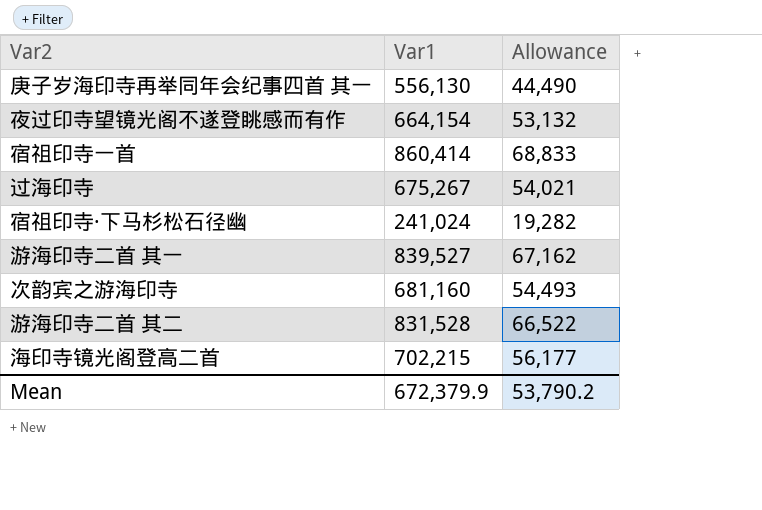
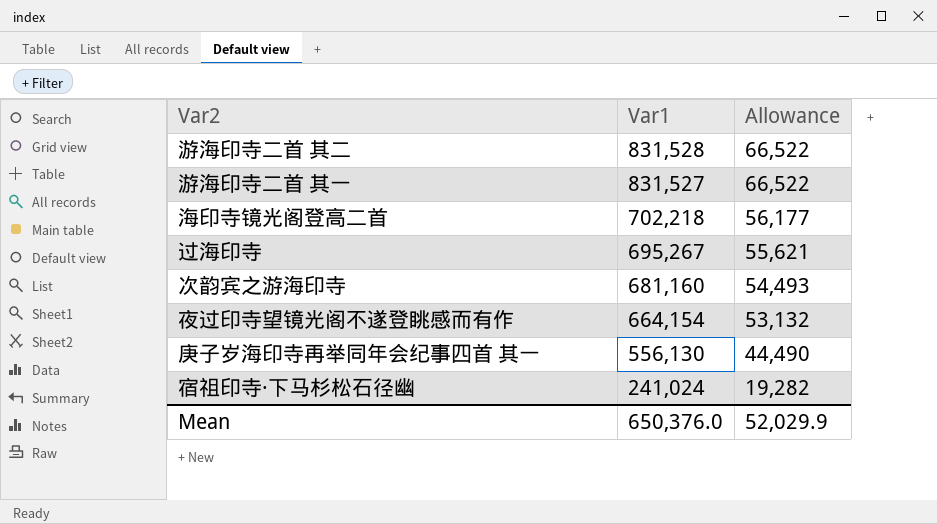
row order: none -> Var1 descending
row 宿祖印寺一首: 860,414 | 68,833 -> none
游海印寺二首 其一 | Var1: 839,527 -> 831,527
游海印寺二首 其一 | Allowance: 67,162 -> 66,522
海印寺镜光阁登高二首 | Var1: 702,215 -> 702,218
过海印寺 | Var1: 675,267 -> 695,267
过海印寺 | Allowance: 54,021 -> 55,621
Mean | Var1: 672,379.9 -> 650,376.0
Mean | Allowance: 53,790.2 -> 52,029.9

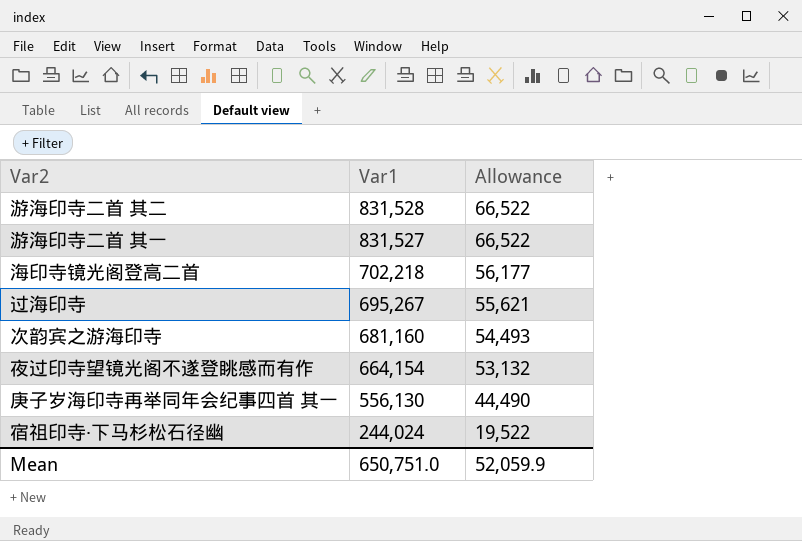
宿祖印寺·下马杉松石径幽 | Var1: 241,024 -> 244,024
宿祖印寺·下马杉松石径幽 | Allowance: 19,282 -> 19,522
Mean | Var1: 650,376.0 -> 650,751.0
Mean | Allowance: 52,029.9 -> 52,059.9

